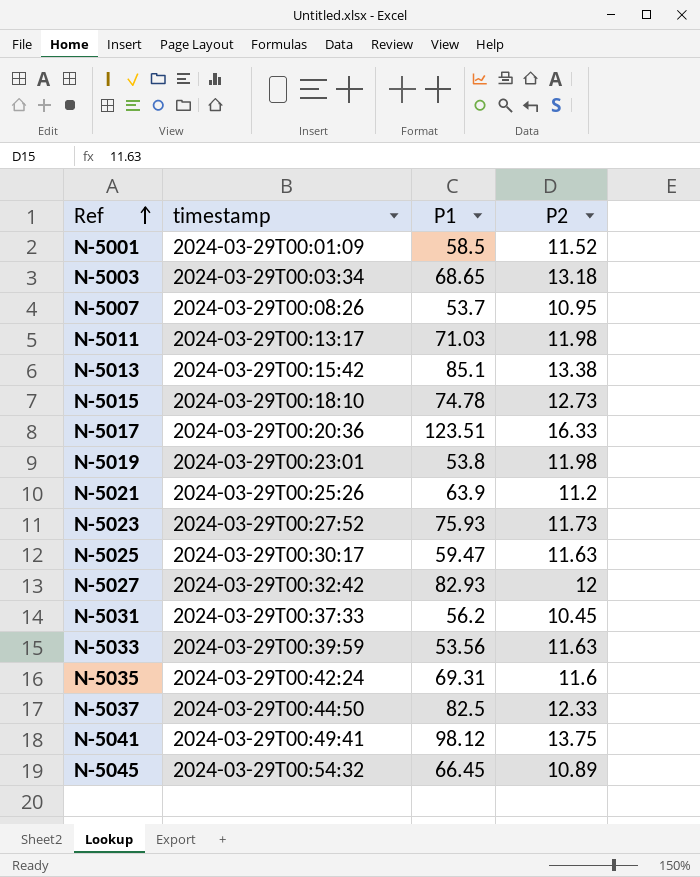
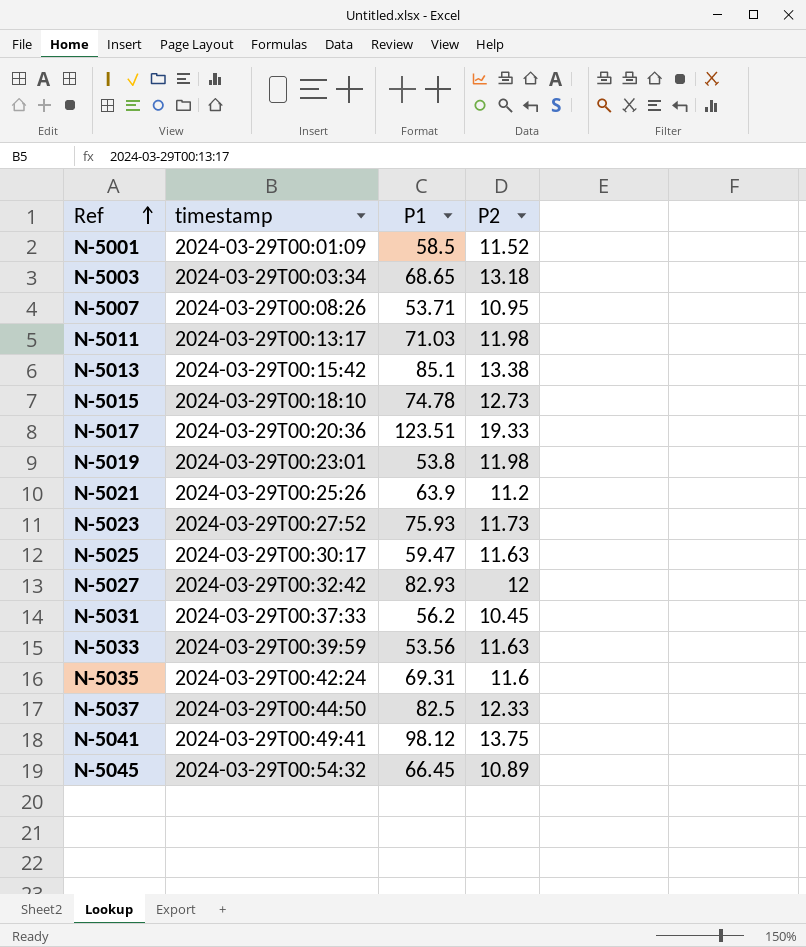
N-5007 | P1: 53.7 -> 53.71
N-5017 | P2: 16.33 -> 19.33

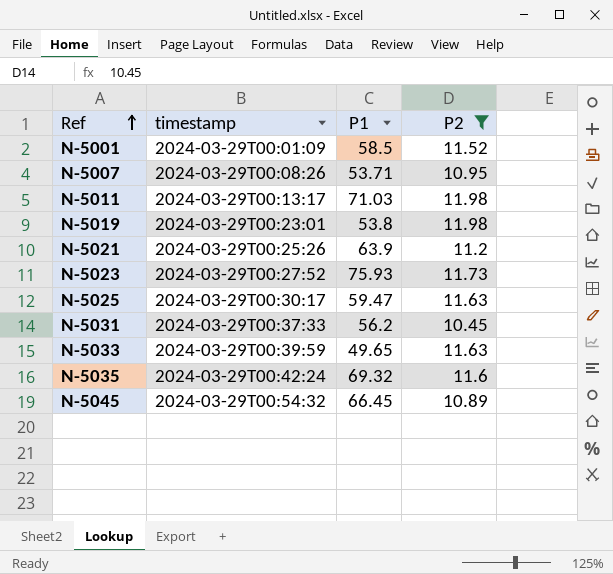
filter: none -> P2 <= 11.98
N-5033 | P1: 53.56 -> 49.65
N-5035 | P1: 69.31 -> 69.32

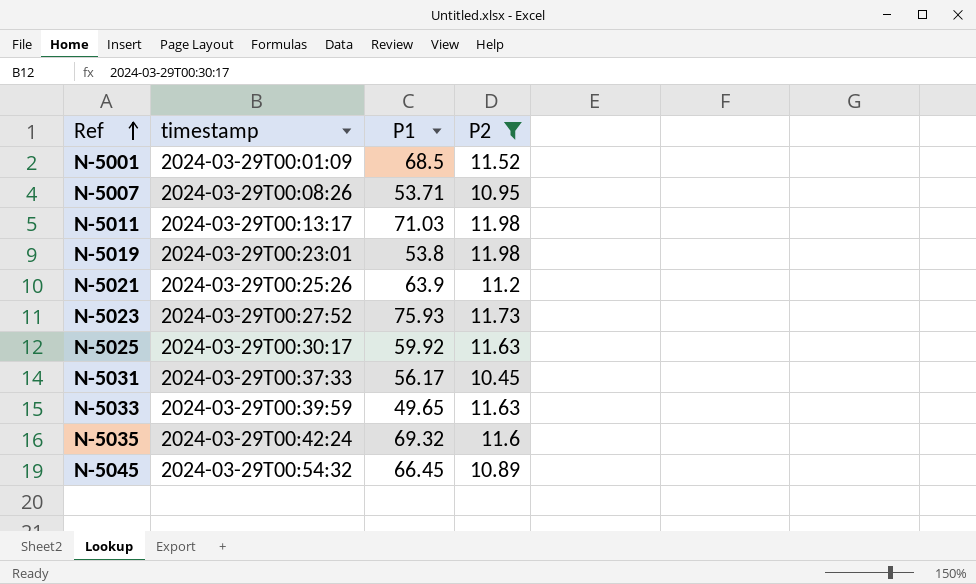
N-5001 | P1: 58.5 -> 68.5
N-5025 | P1: 59.47 -> 59.92
N-5031 | P1: 56.2 -> 56.17

